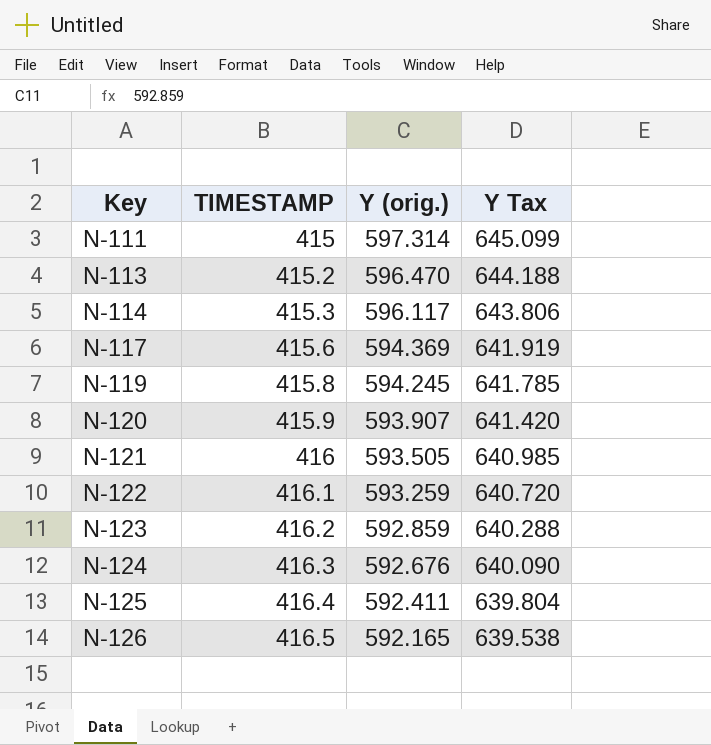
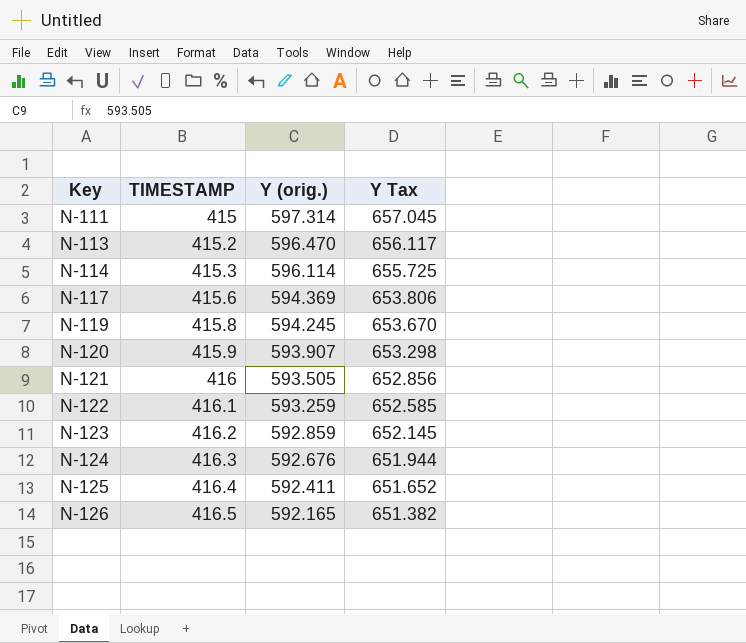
column Y Tax | formula: [Y (orig.)] * 1.08 -> [Y (orig.)] * 1.1
N-114 | Y (orig.): 596.117 -> 596.114

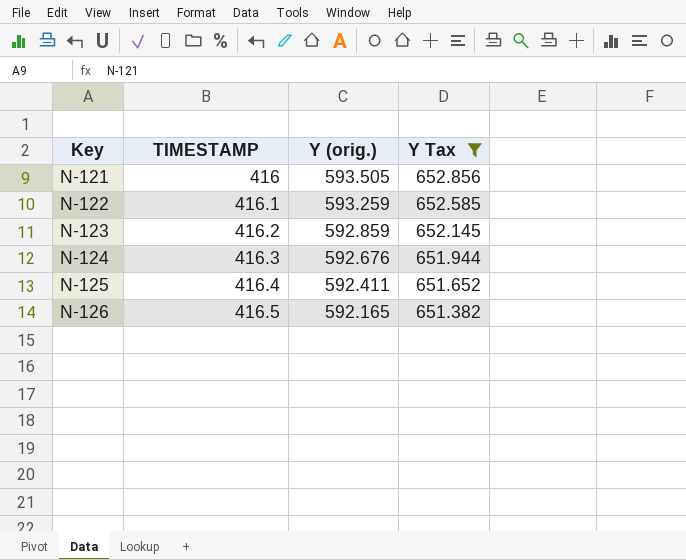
filter: none -> Y Tax <= 652.856

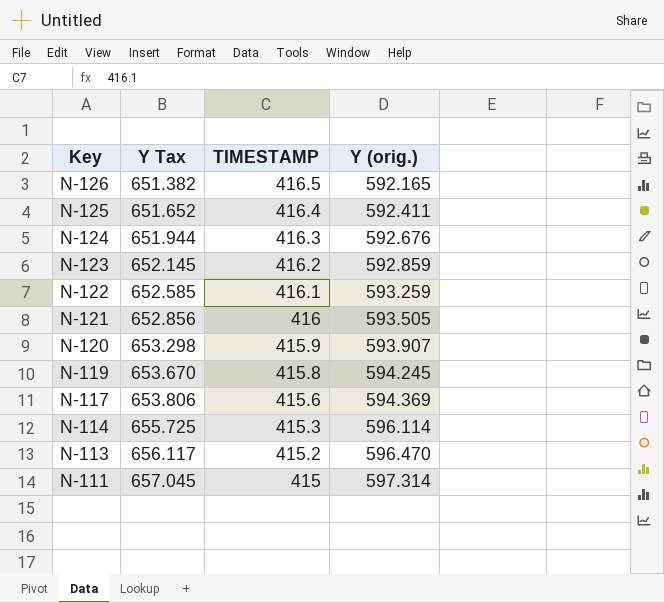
filter: Y Tax <= 652.856 -> none
row order: Key ascending -> Key descending
column Y Tax | position: 4 -> 2

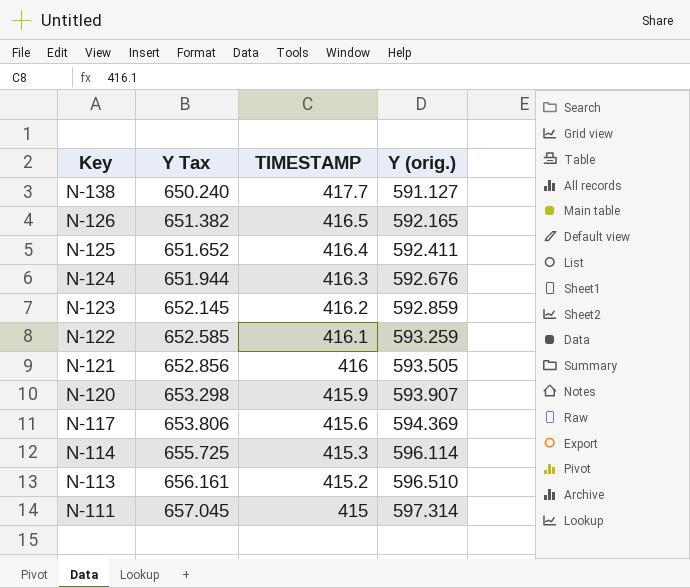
row N-119: 653.670 | 415.8 | 594.245 -> none
row N-138: none -> 650.240 | 417.7 | 591.127
N-113 | Y Tax: 656.117 -> 656.161
N-113 | Y (orig.): 596.470 -> 596.510

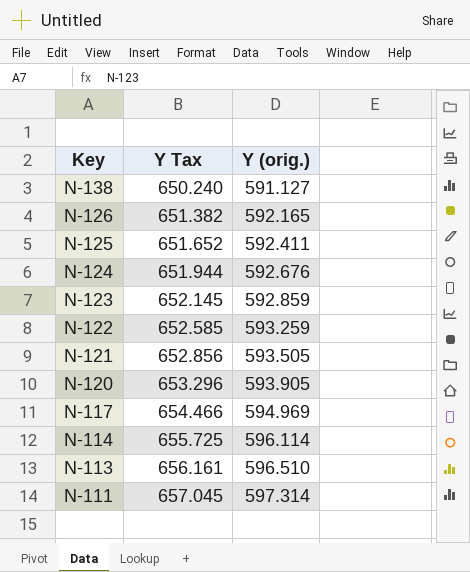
column TIMESTAMP | position: 3 -> none
N-120 | Y Tax: 653.298 -> 653.296
N-120 | Y (orig.): 593.907 -> 593.905
N-117 | Y Tax: 653.806 -> 654.466
N-117 | Y (orig.): 594.369 -> 594.969

